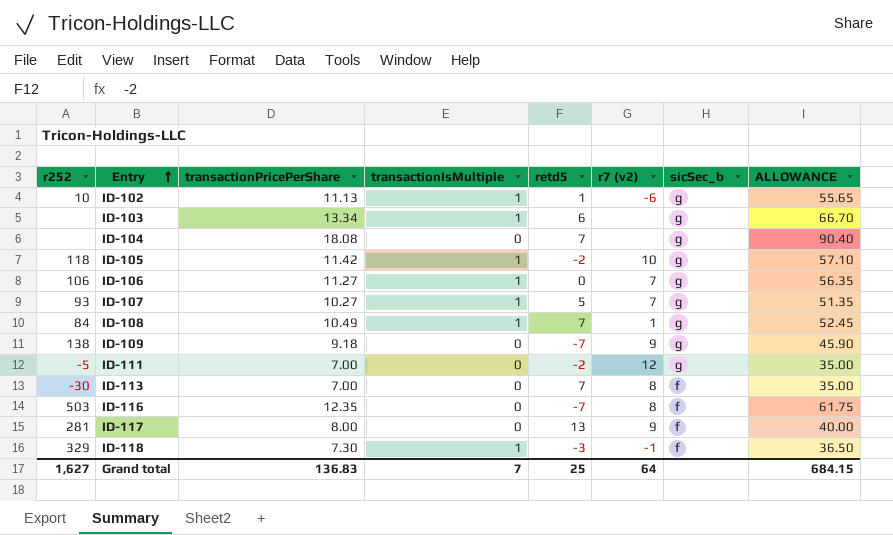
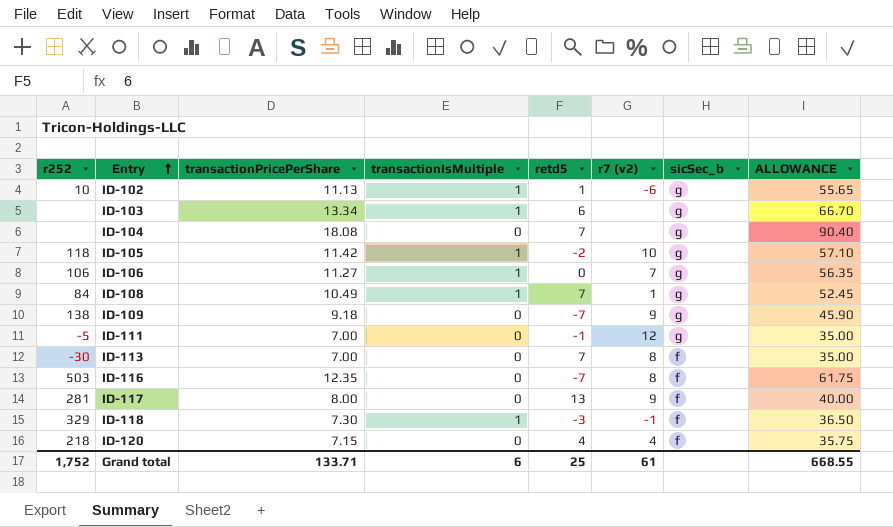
row ID-107: 93 | 10.27 | 1 | 5 | 7 | g | 51.35 -> none
ID-111 | retd5: -2 -> -1
row ID-120: none -> 218 | 7.15 | 0 | 4 | 4 | f | 35.75
Grand total | r252: 1,627 -> 1,752
Grand total | transactionPricePerShare: 136.83 -> 133.71
Grand total | transactionIsMultiple: 7 -> 6
Grand total | r7 (v2): 64 -> 61
Grand total | ALLOWANCE: 684.15 -> 668.55

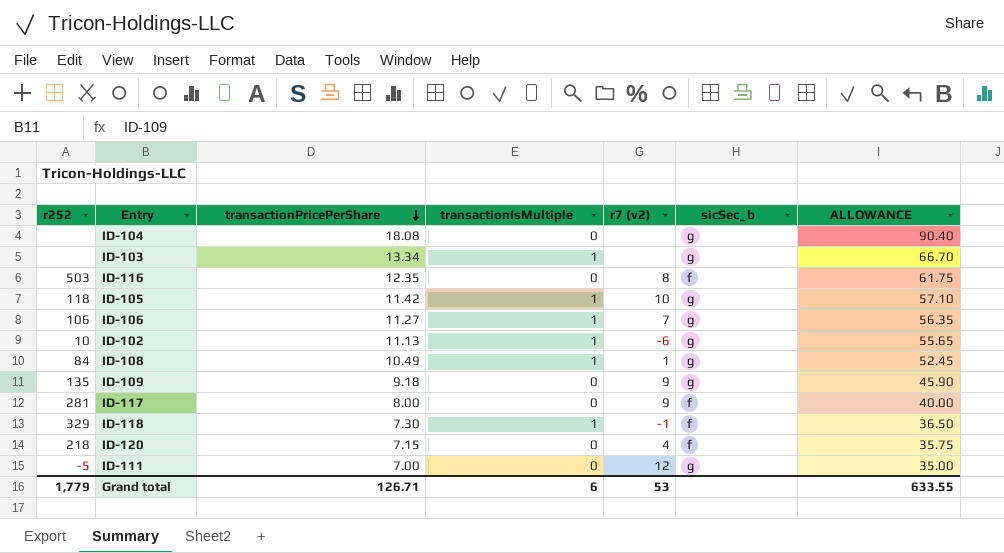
row order: Entry ascending -> transactionPricePerShare descending
column retd5 | position: 5 -> none
row ID-113: -30 | 7.00 | 0 | 7 | 8 | f | 35.00 -> none
ID-109 | r252: 138 -> 135
Grand total | r252: 1,752 -> 1,779
Grand total | transactionPricePerShare: 133.71 -> 126.71
Grand total | r7 (v2): 61 -> 53
Grand total | ALLOWANCE: 668.55 -> 633.55

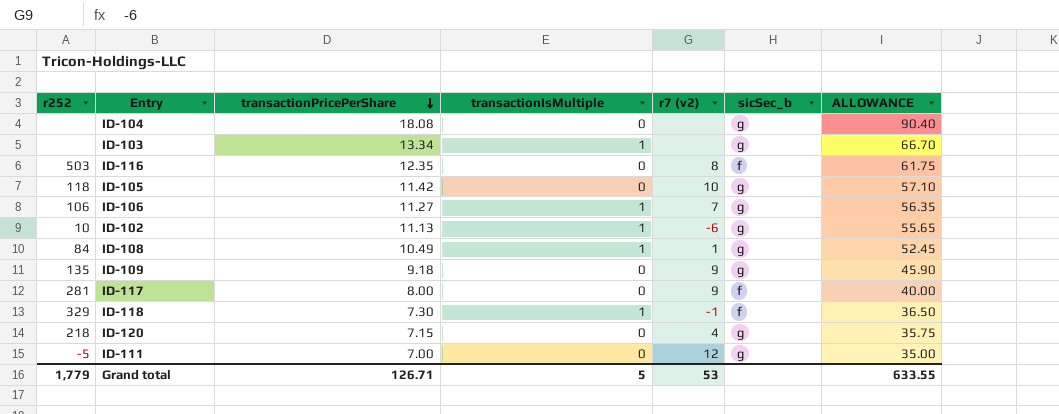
ID-105 | transactionIsMultiple: 1 -> 0
ID-120 | sicSec_b: f -> g
Grand total | transactionIsMultiple: 6 -> 5

